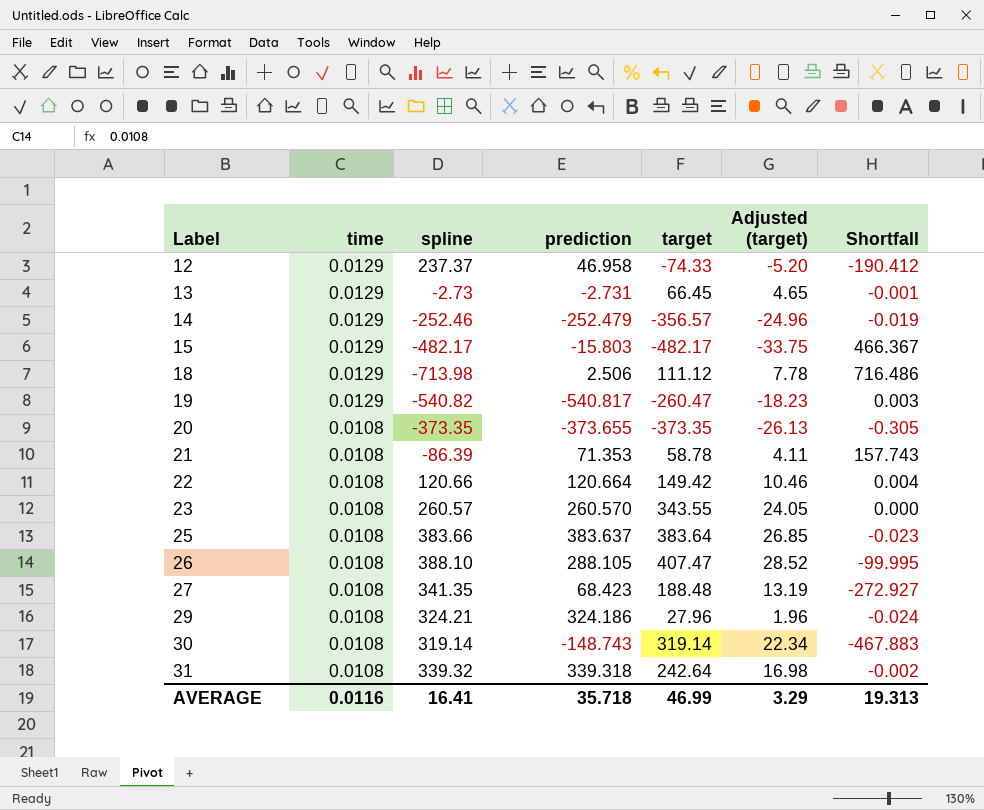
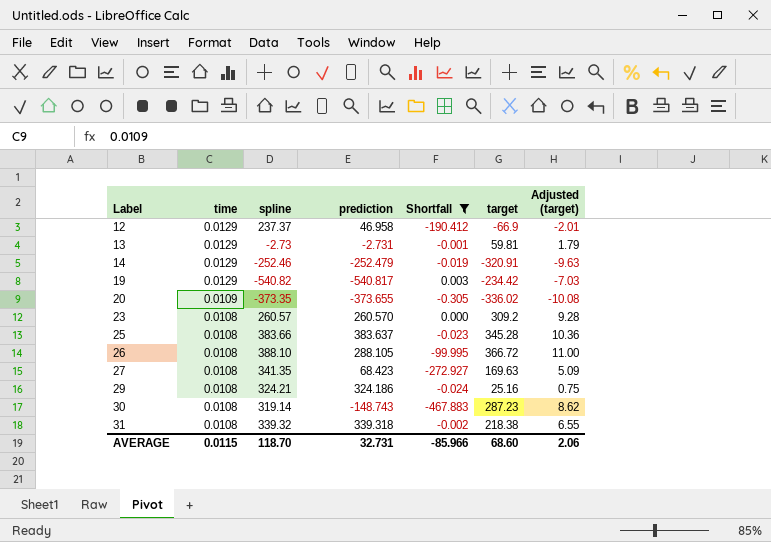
filter: none -> Shortfall <= 0.003
column Shortfall | position: 7 -> 5
column Adjusted (target) | formula: [target] * 0.07 -> [target] * 0.03
12 | target: -74.33 -> -66.9
13 | target: 66.45 -> 59.81
14 | target: -356.57 -> -320.91
19 | target: -260.47 -> -234.42
20 | time: 0.0108 -> 0.0109
20 | target: -373.35 -> -336.02
23 | target: 343.55 -> 309.2
25 | target: 383.64 -> 345.28
26 | target: 407.47 -> 366.72
27 | target: 188.48 -> 169.63
29 | target: 27.96 -> 25.16
30 | target: 319.14 -> 287.23
31 | target: 242.64 -> 218.38
AVERAGE | time: 0.0116 -> 0.0115
AVERAGE | spline: 16.41 -> 118.70
AVERAGE | prediction: 35.718 -> 32.731
AVERAGE | Shortfall: 19.313 -> -85.966
AVERAGE | target: 46.99 -> 68.60
AVERAGE | Adjusted (target): 3.29 -> 2.06

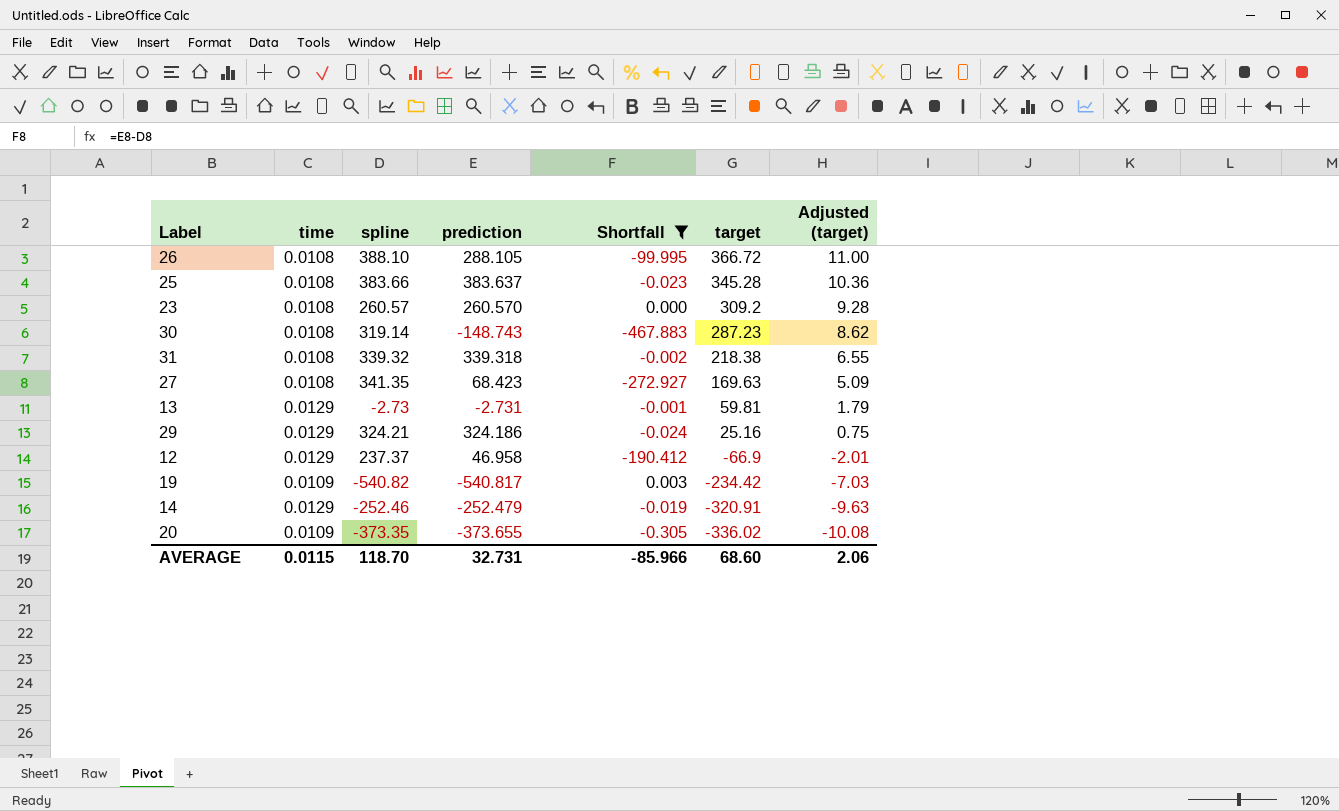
row order: Label ascending -> target descending
29 | time: 0.0108 -> 0.0129
19 | time: 0.0129 -> 0.0109

